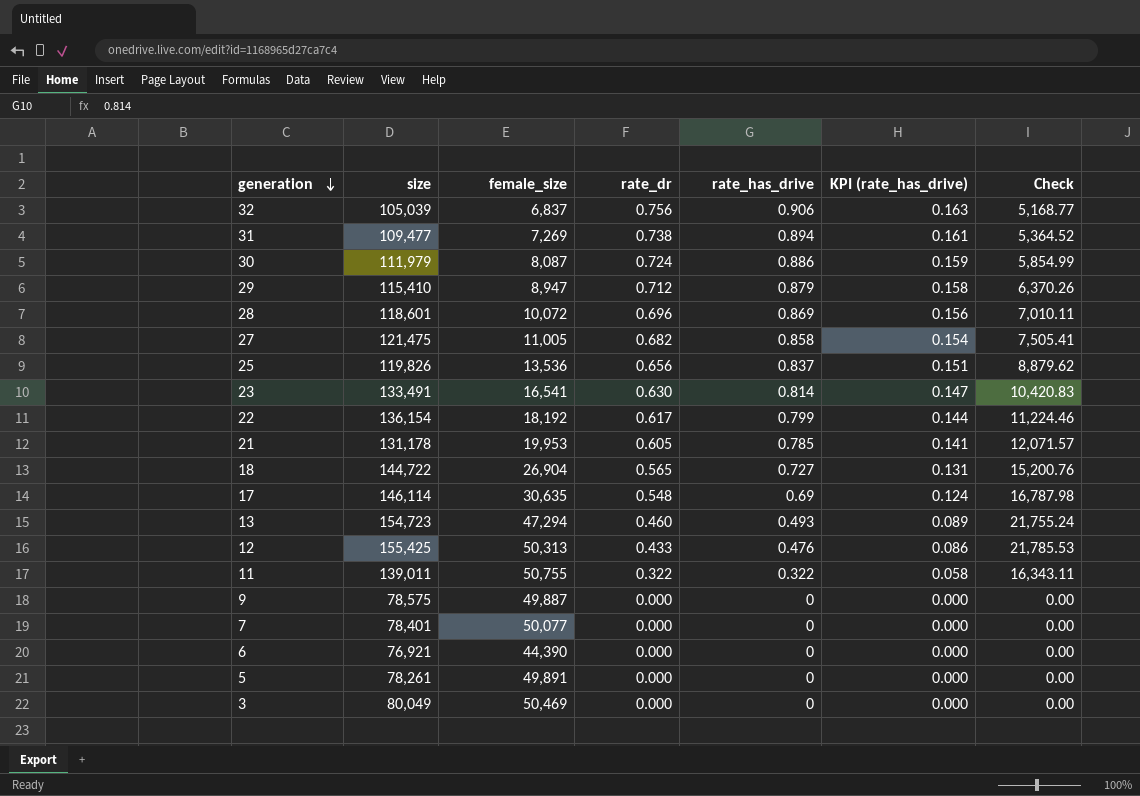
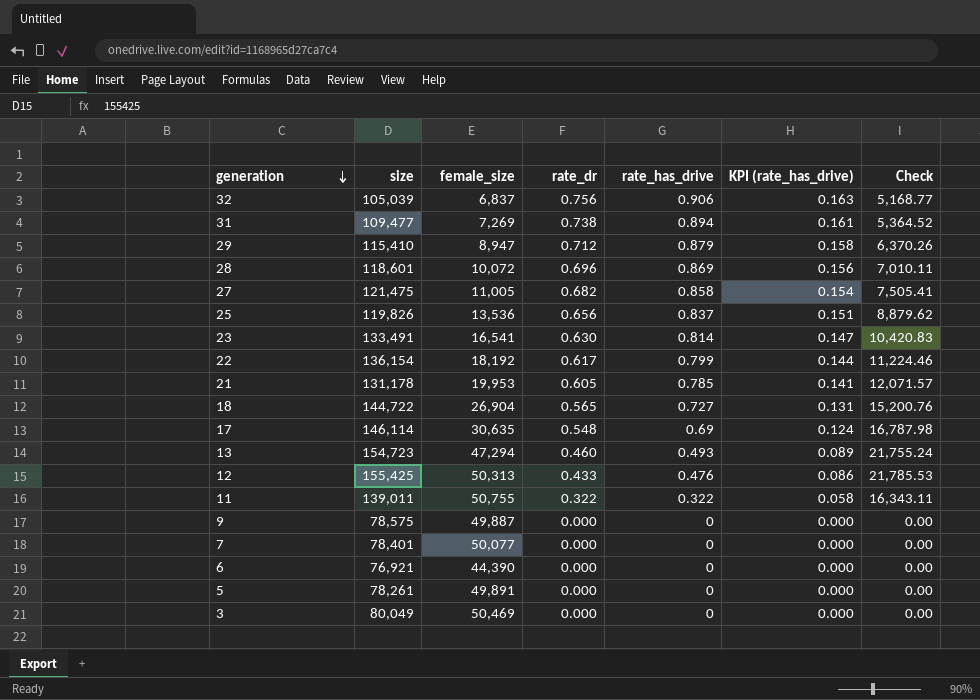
row 30: 111,979 | 8,087 | 0.724 | 0.886 | 0.159 | 5,854.99 -> none

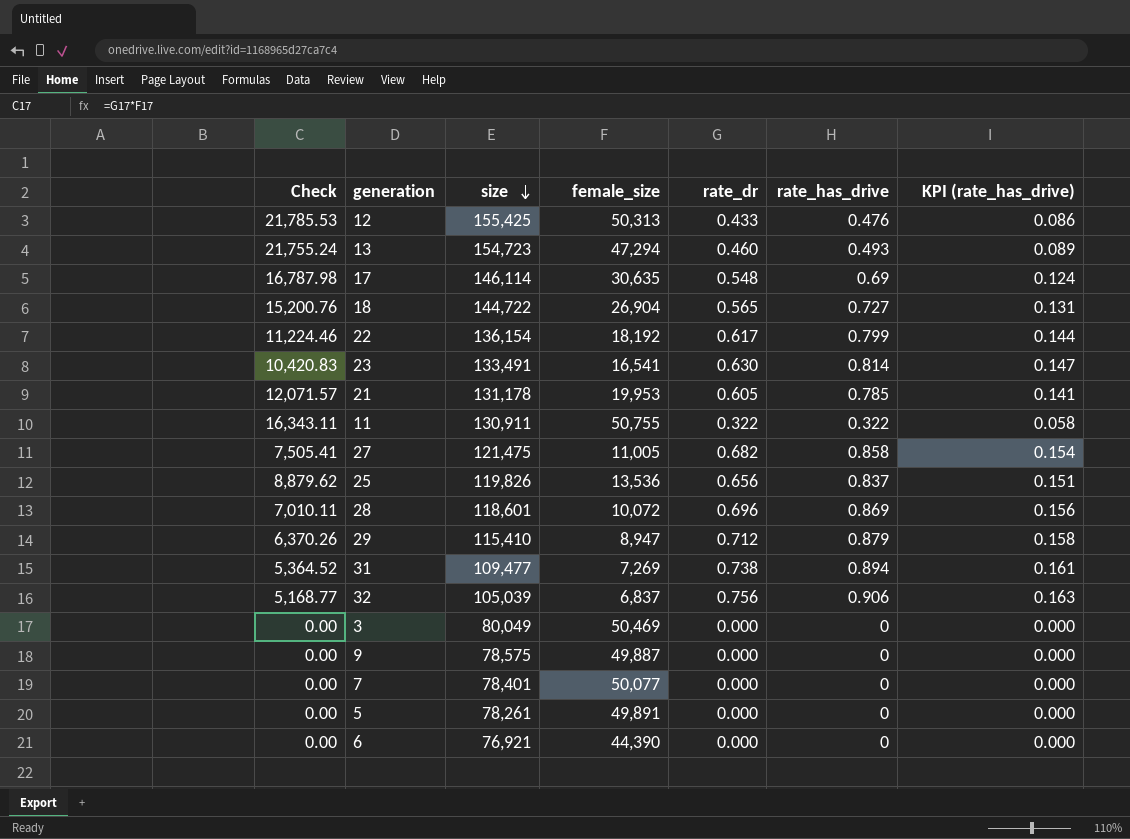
row order: generation descending -> size descending
column Check | position: 7 -> 1
11 | size: 139,011 -> 130,911

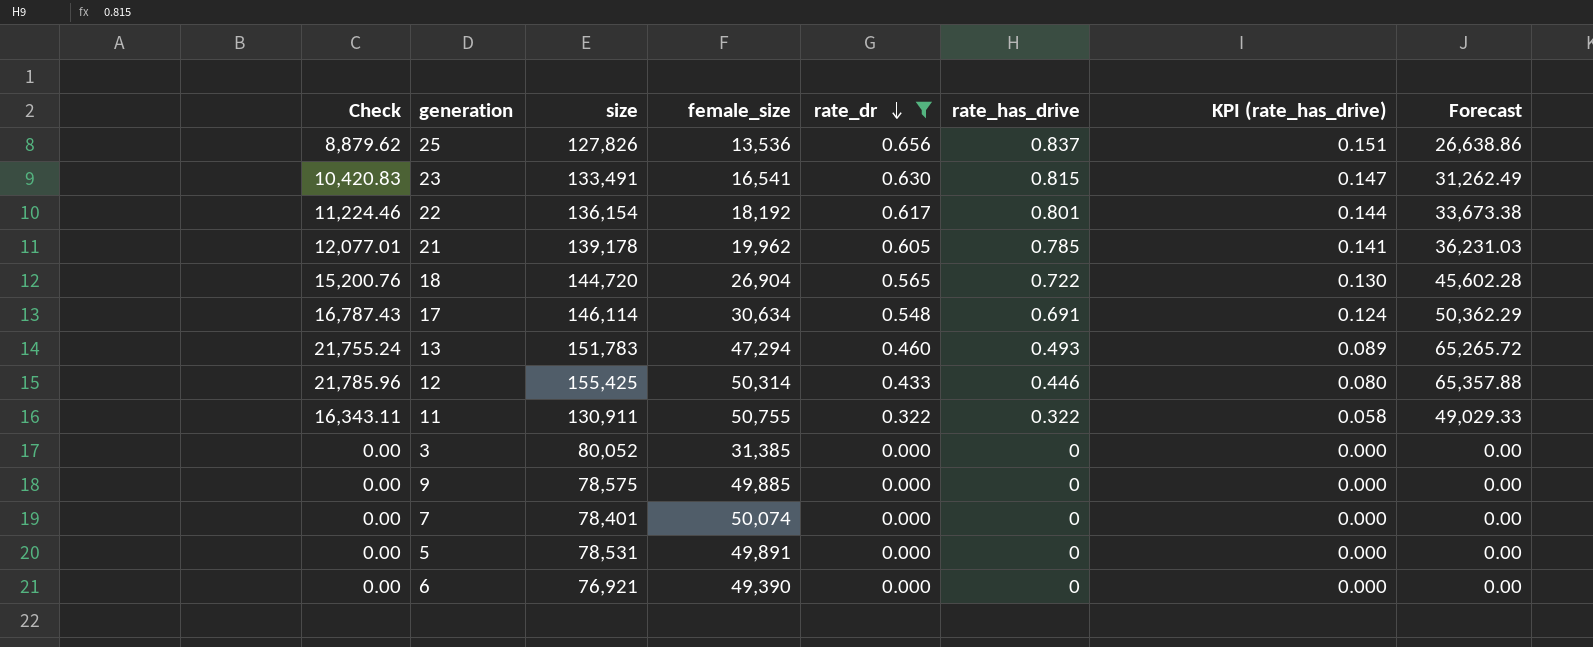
filter: none -> rate_dr <= 0.656
row order: size descending -> rate_dr descending
column Forecast | formula: none -> [Check] * 3
25 | size: 119,826 -> 127,826
23 | rate_has_drive: 0.814 -> 0.815
22 | rate_has_drive: 0.799 -> 0.801
21 | Check: 12,071.57 -> 12,077.01
21 | size: 131,178 -> 139,178
21 | female_size: 19,953 -> 19,962
18 | size: 144,722 -> 144,720
18 | rate_has_drive: 0.727 -> 0.722
18 | KPI (rate_has_drive): 0.131 -> 0.130
17 | Check: 16,787.98 -> 16,787.43
17 | female_size: 30,635 -> 30,634
17 | rate_has_drive: 0.69 -> 0.691
13 | size: 154,723 -> 151,783
12 | Check: 21,785.53 -> 21,785.96
12 | female_size: 50,313 -> 50,314
12 | rate_has_drive: 0.476 -> 0.446
12 | KPI (rate_has_drive): 0.086 -> 0.080
3 | size: 80,049 -> 80,052
3 | female_size: 50,469 -> 31,385
9 | female_size: 49,887 -> 49,885
7 | female_size: 50,077 -> 50,074
5 | size: 78,261 -> 78,531
6 | female_size: 44,390 -> 49,390

